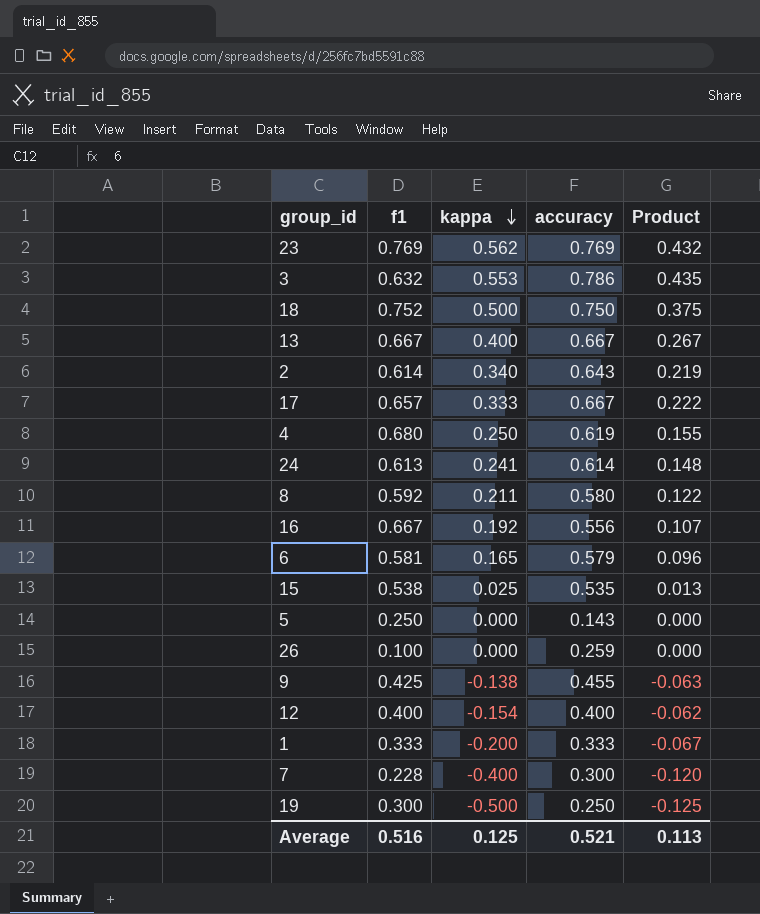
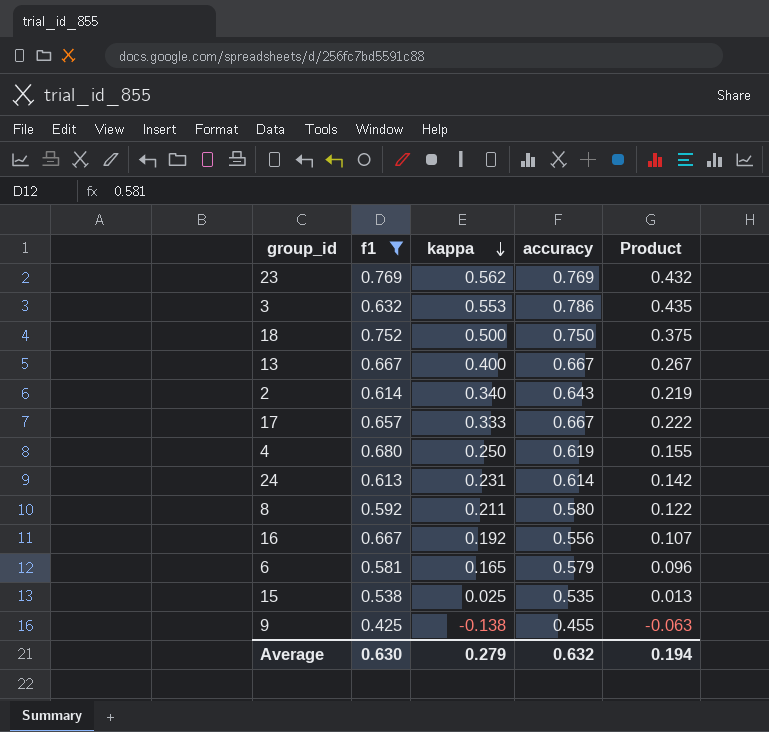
filter: none -> f1 >= 0.425
24 | kappa: 0.241 -> 0.231
24 | Product: 0.148 -> 0.142
Average | f1: 0.516 -> 0.630
Average | kappa: 0.125 -> 0.279
Average | accuracy: 0.521 -> 0.632
Average | Product: 0.113 -> 0.194

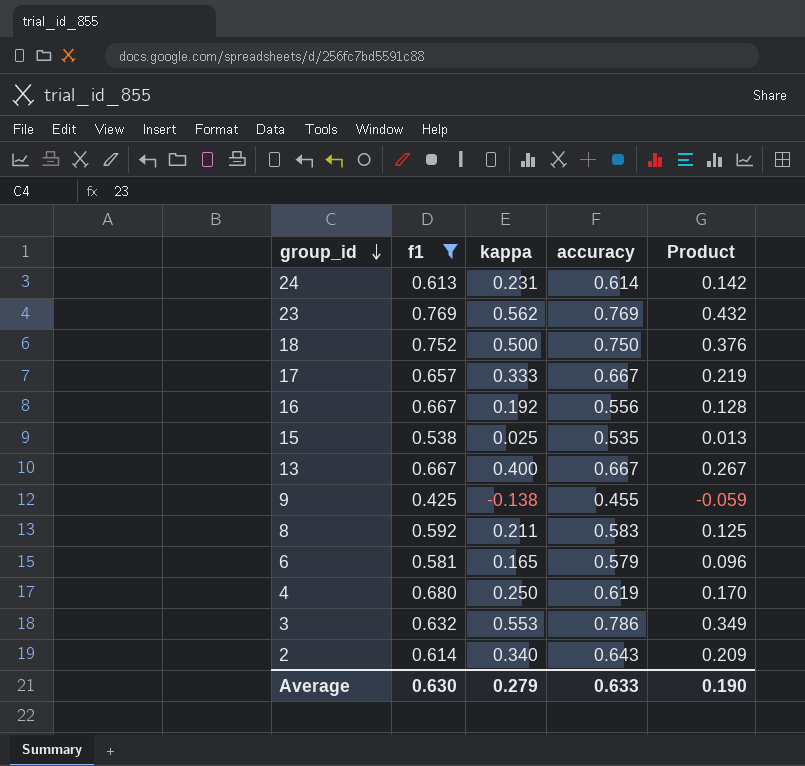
row order: kappa descending -> group_id descending
column Product | formula: [kappa] * [accuracy] -> [f1] * [kappa]
8 | accuracy: 0.580 -> 0.583
Average | accuracy: 0.632 -> 0.633
Average | Product: 0.194 -> 0.190

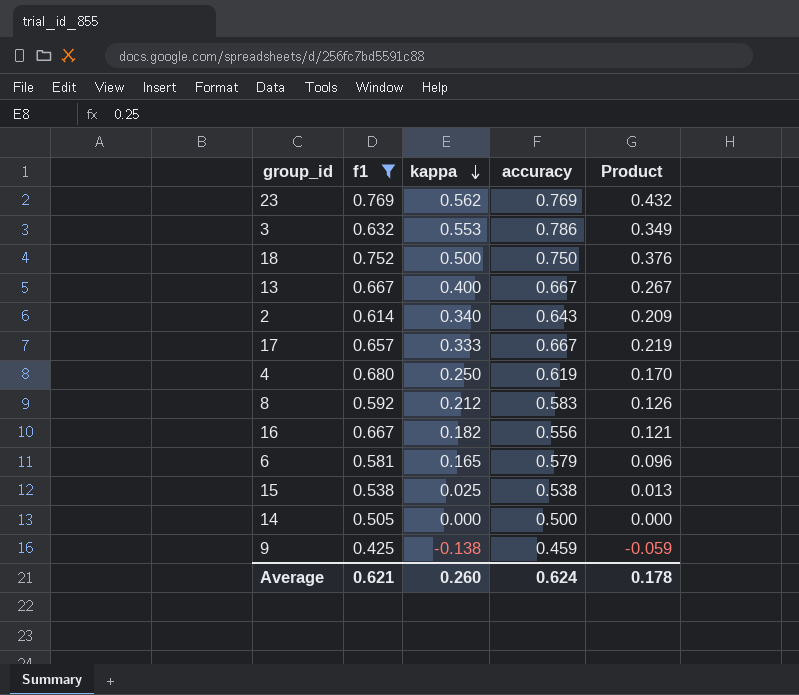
row order: group_id descending -> kappa descending
row 24: 0.613 | 0.231 | 0.614 | 0.142 -> none
8 | kappa: 0.211 -> 0.212
8 | Product: 0.125 -> 0.126
16 | kappa: 0.192 -> 0.182
16 | Product: 0.128 -> 0.121
15 | accuracy: 0.535 -> 0.538
row 14: none -> 0.505 | 0.000 | 0.500 | 0.000
9 | accuracy: 0.455 -> 0.459
Average | f1: 0.630 -> 0.621
Average | kappa: 0.279 -> 0.260
Average | accuracy: 0.633 -> 0.624
Average | Product: 0.190 -> 0.178

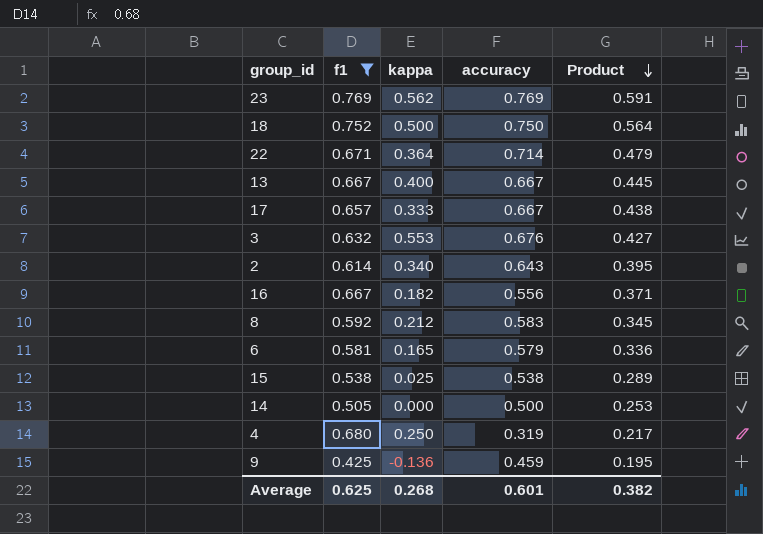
row order: kappa descending -> Product descending
column Product | formula: [f1] * [kappa] -> [f1] * [accuracy]
row 22: none -> 0.671 | 0.364 | 0.714 | 0.479
3 | accuracy: 0.786 -> 0.676
4 | accuracy: 0.619 -> 0.319
9 | kappa: -0.138 -> -0.136
Average | f1: 0.621 -> 0.625
Average | kappa: 0.260 -> 0.268
Average | accuracy: 0.624 -> 0.601
Average | Product: 0.178 -> 0.382

